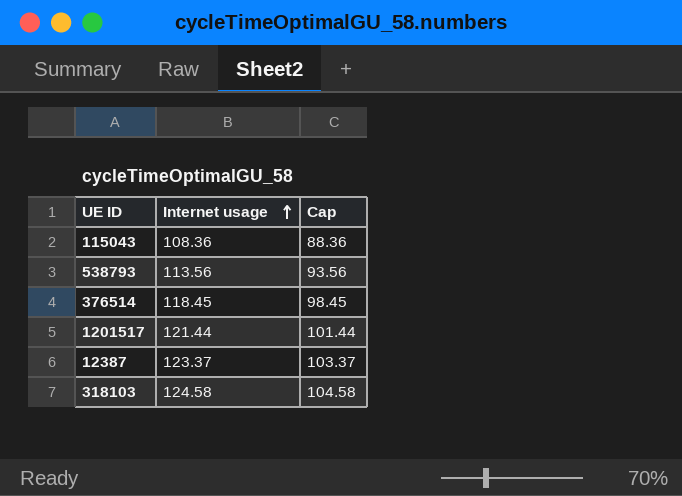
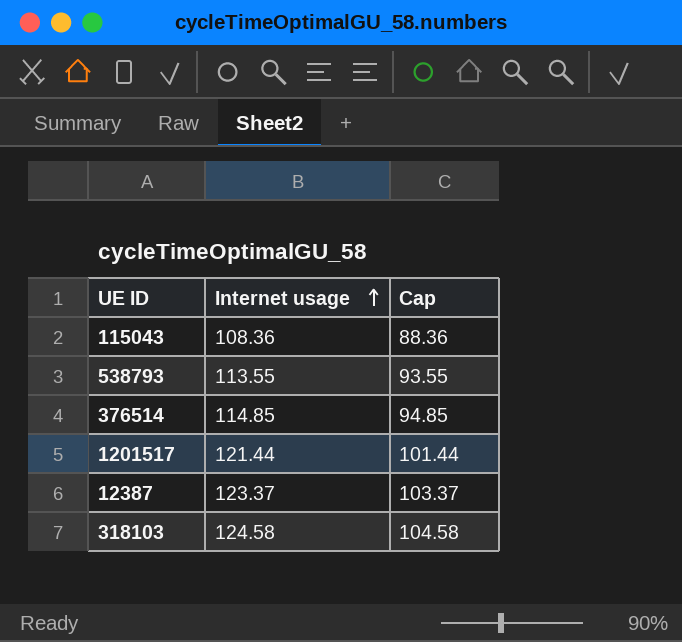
538793 | Internet usage: 113.56 -> 113.55
538793 | Cap: 93.56 -> 93.55
376514 | Internet usage: 118.45 -> 114.85
376514 | Cap: 98.45 -> 94.85

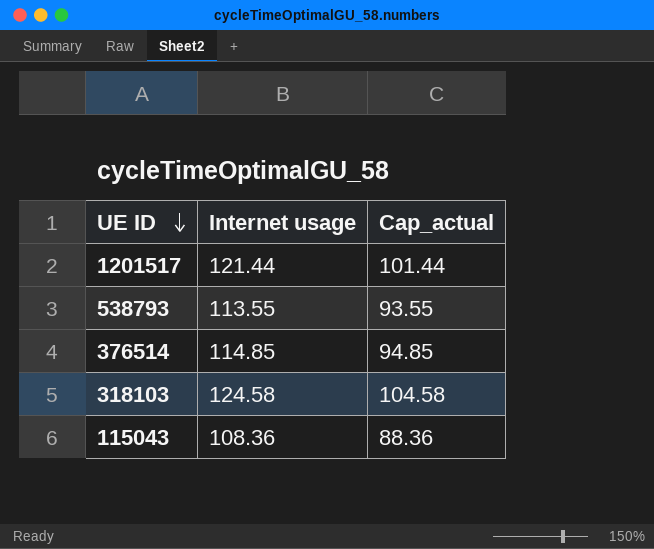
row order: Internet usage ascending -> UE ID descending
column name: Cap -> Cap_actual
row 12387: 123.37 | 103.37 -> none

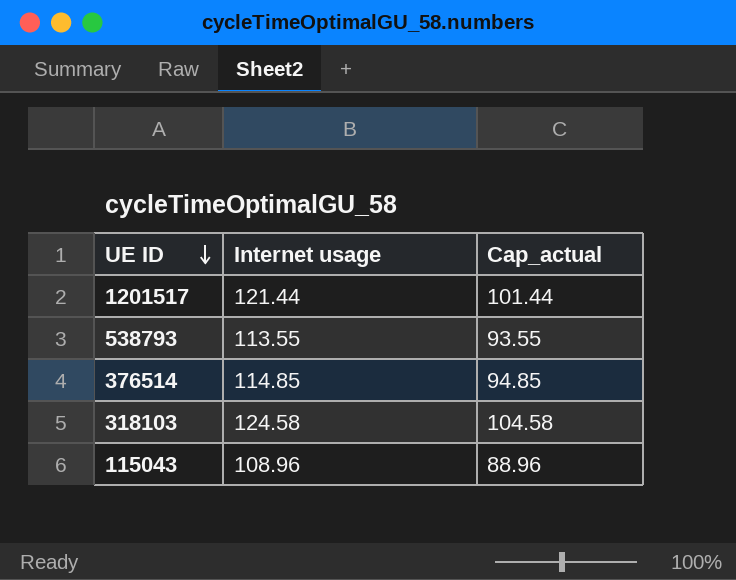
115043 | Internet usage: 108.36 -> 108.96
115043 | Cap_actual: 88.36 -> 88.96

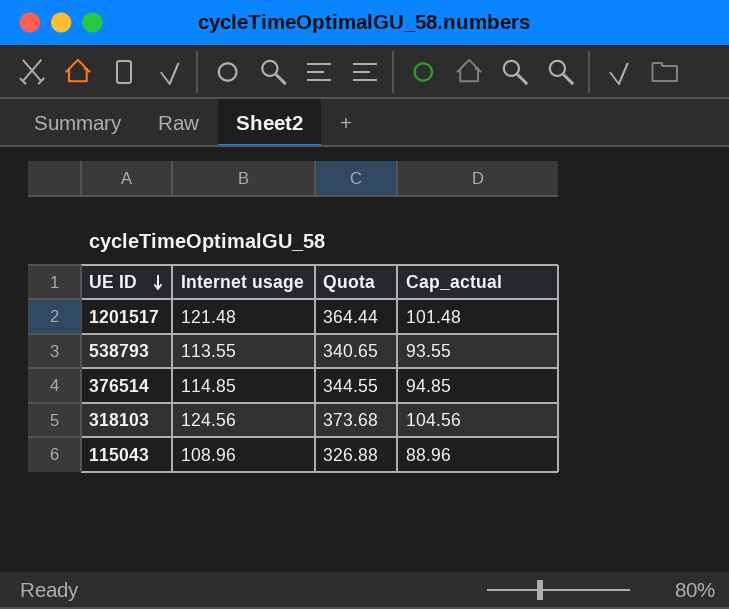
column Quota | formula: none -> [Internet usage] * 3
1201517 | Internet usage: 121.44 -> 121.48
1201517 | Cap_actual: 101.44 -> 101.48
318103 | Internet usage: 124.58 -> 124.56
318103 | Cap_actual: 104.58 -> 104.56

